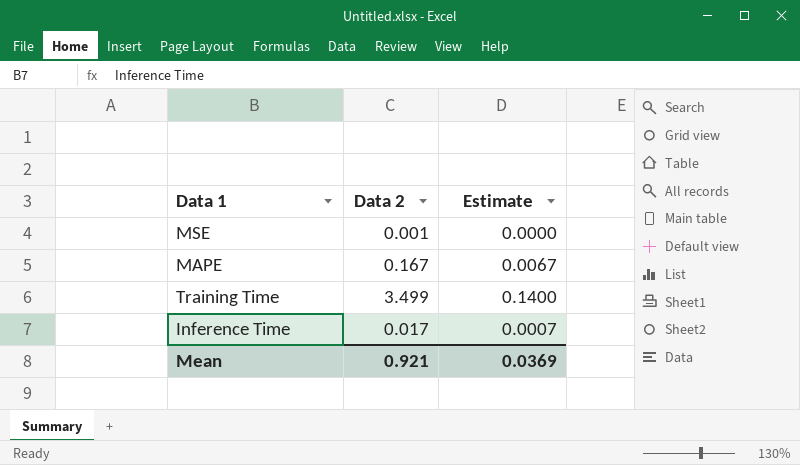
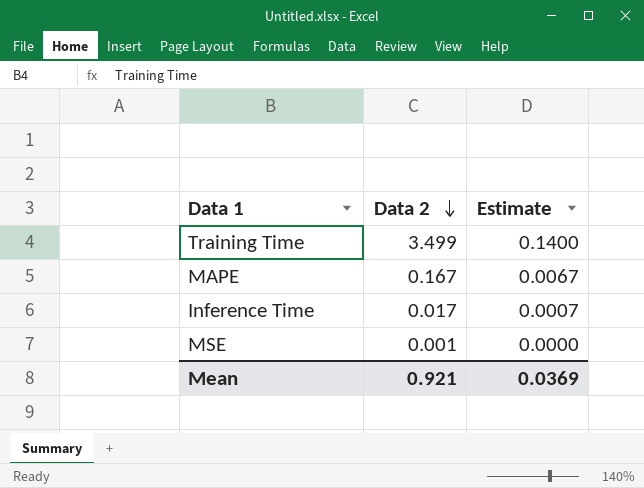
row order: none -> Data 2 descending

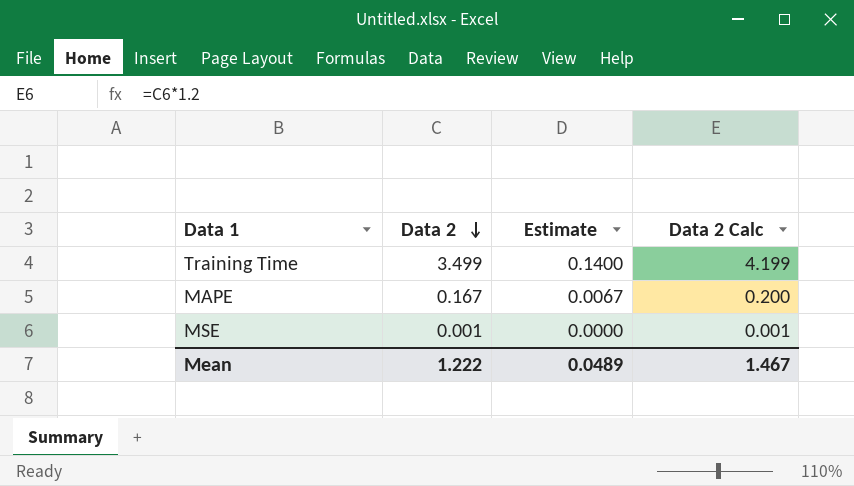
column Data 2 Calc | formula: none -> [Data 2] * 1.2
row Inference Time: 0.017 | 0.0007 -> none
Mean | Data 2: 0.921 -> 1.222
Mean | Estimate: 0.0369 -> 0.0489

